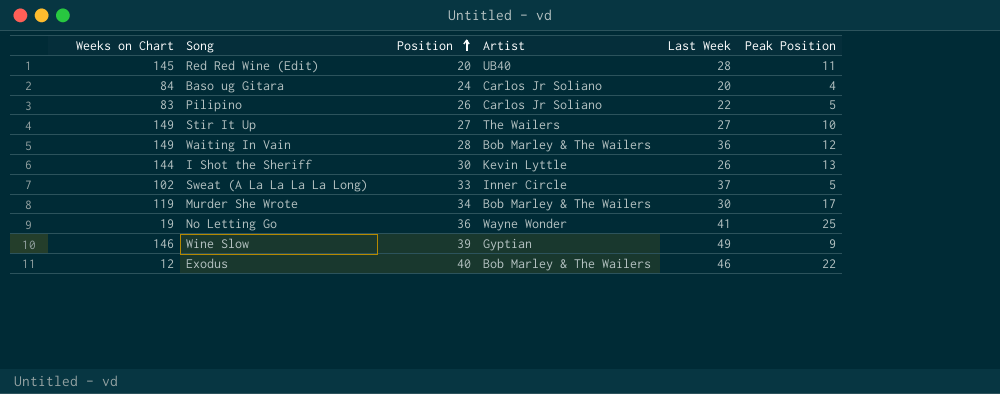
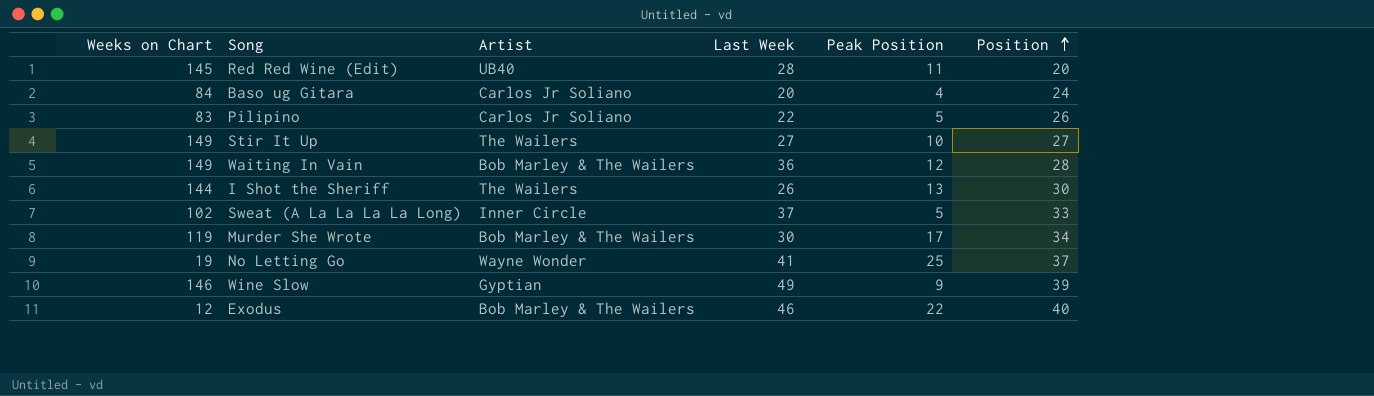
column Position | position: 3 -> 6
I Shot the Sheriff | Artist: Kevin Lyttle -> The Wailers
No Letting Go | Position: 36 -> 37

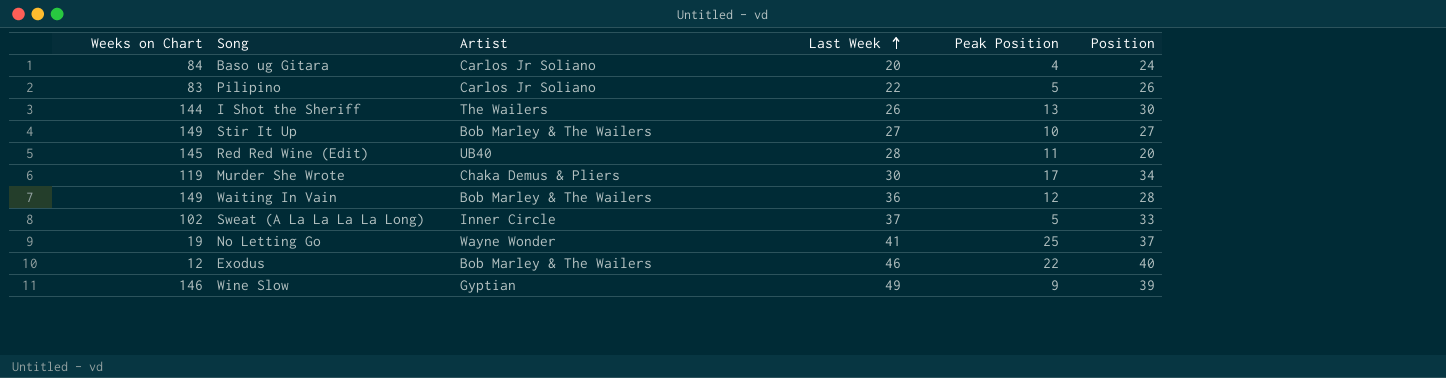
row order: Position ascending -> Last Week ascending
Stir It Up | Artist: The Wailers -> Bob Marley & The Wailers
Murder She Wrote | Artist: Bob Marley & The Wailers -> Chaka Demus & Pliers

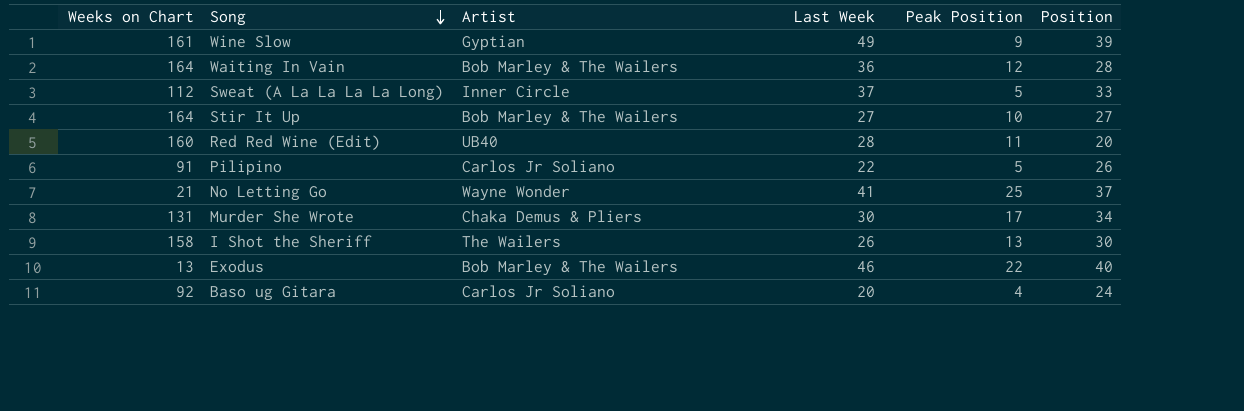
row order: Last Week ascending -> Song descending
Wine Slow | Weeks on Chart: 146 -> 161
Waiting In Vain | Weeks on Chart: 149 -> 164
Sweat (A La La La La Long) | Weeks on Chart: 102 -> 112
Stir It Up | Weeks on Chart: 149 -> 164
Red Red Wine (Edit) | Weeks on Chart: 145 -> 160
Pilipino | Weeks on Chart: 83 -> 91
No Letting Go | Weeks on Chart: 19 -> 21
Murder She Wrote | Weeks on Chart: 119 -> 131
I Shot the Sheriff | Weeks on Chart: 144 -> 158
Exodus | Weeks on Chart: 12 -> 13
Baso ug Gitara | Weeks on Chart: 84 -> 92

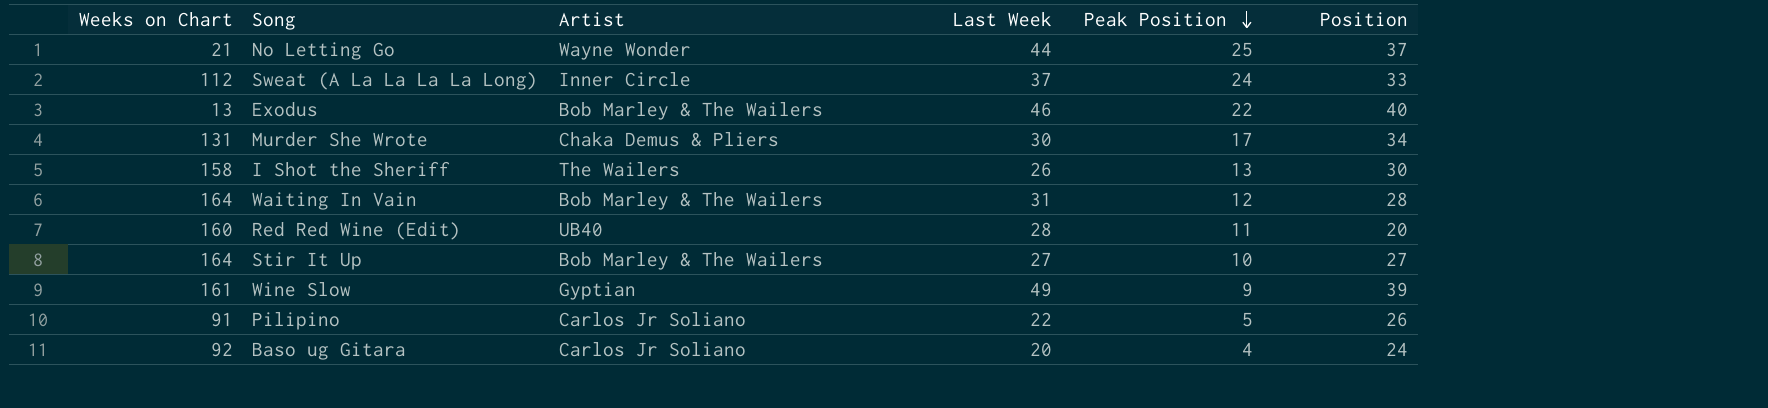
row order: Song descending -> Peak Position descending
No Letting Go | Last Week: 41 -> 44
Sweat (A La La La La Long) | Peak Position: 5 -> 24
Waiting In Vain | Last Week: 36 -> 31

